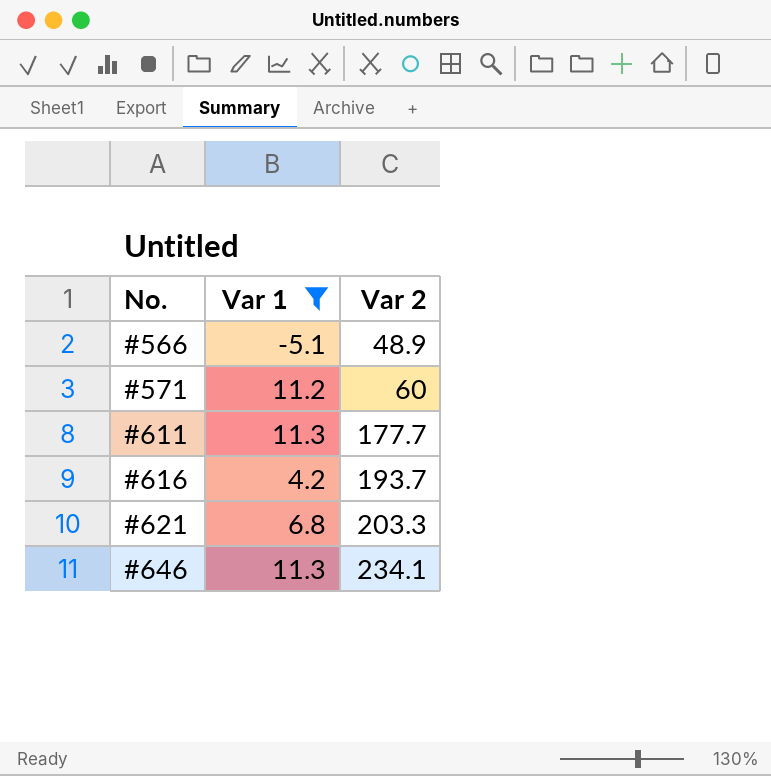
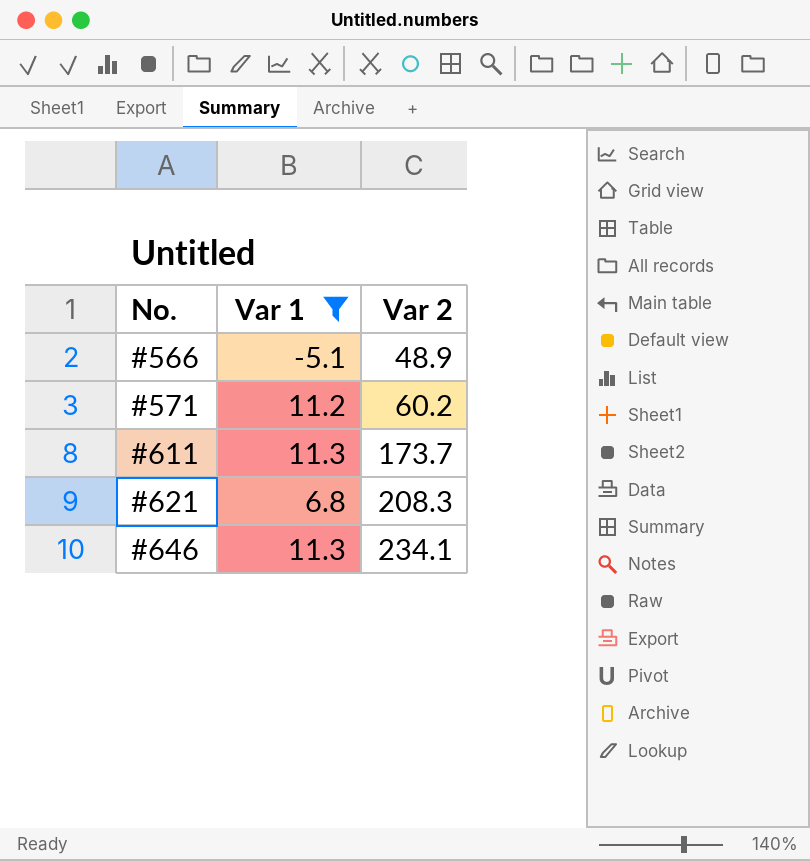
row #616: 4.2 | 193.7 -> none
#571 | Var 2: 60 -> 60.2
#611 | Var 2: 177.7 -> 173.7
#621 | Var 2: 203.3 -> 208.3

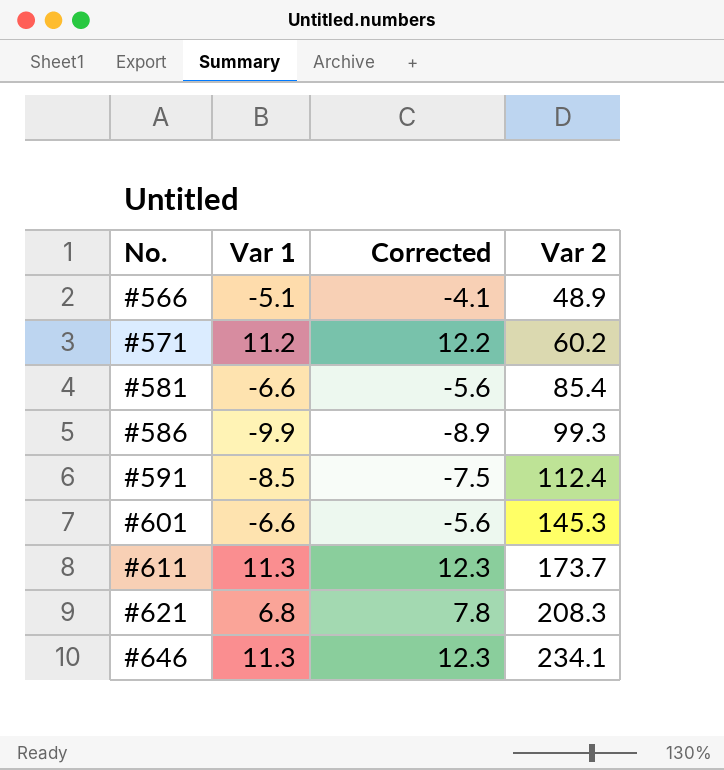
filter: Var 1 >= -5.1 -> none
column Corrected | formula: none -> [Var 1] + 1

